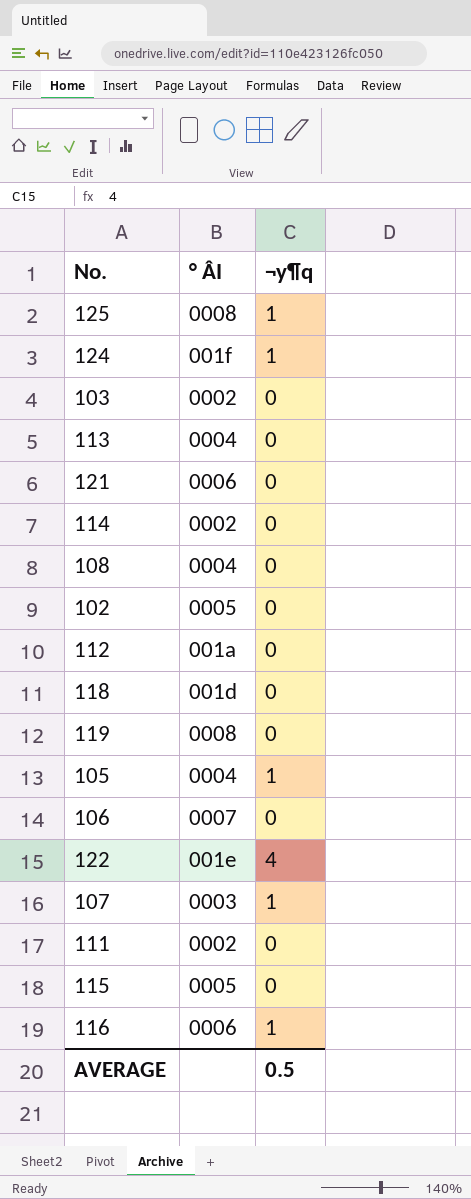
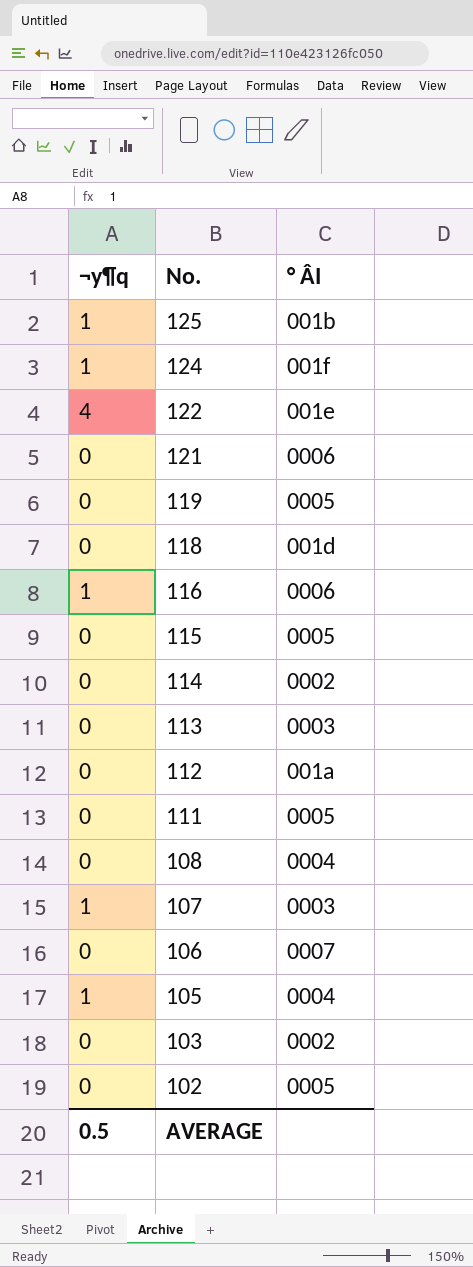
row order: none -> No. descending
column ¬y¶q | position: 3 -> 1
125 | ° ÂI: 0008 -> 001b
119 | ° ÂI: 0008 -> 0005
113 | ° ÂI: 0004 -> 0003
111 | ° ÂI: 0002 -> 0005

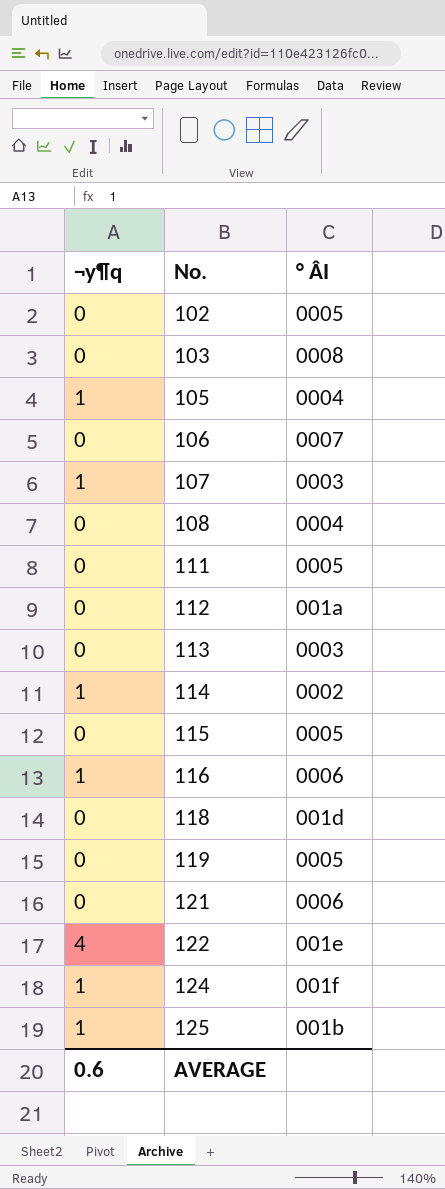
row order: No. descending -> No. ascending
103 | ° ÂI: 0002 -> 0008
114 | ¬y¶q: 0 -> 1
AVERAGE | ¬y¶q: 0.5 -> 0.6

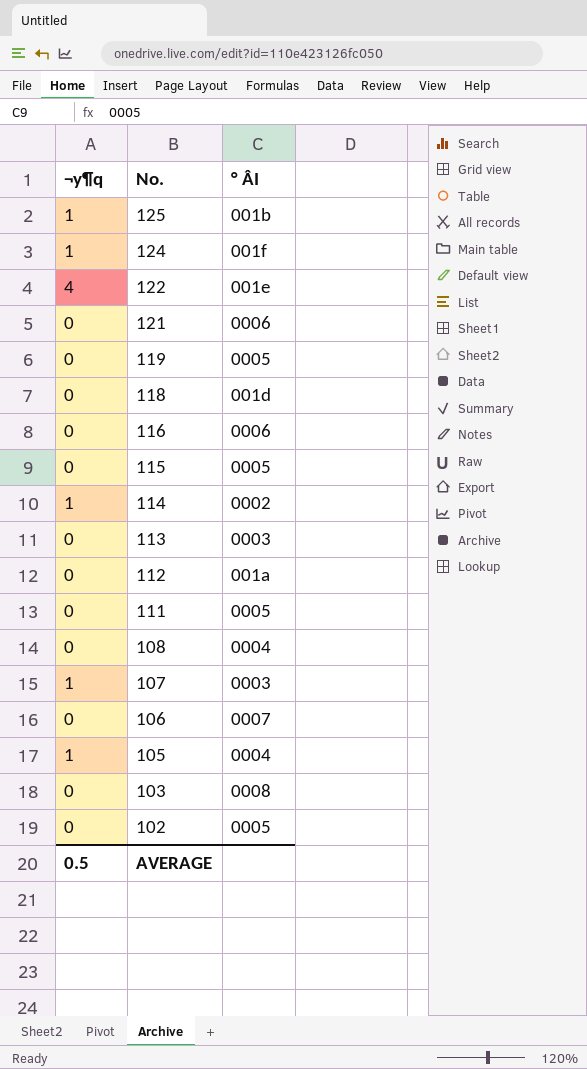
row order: No. ascending -> No. descending
116 | ¬y¶q: 1 -> 0
AVERAGE | ¬y¶q: 0.6 -> 0.5

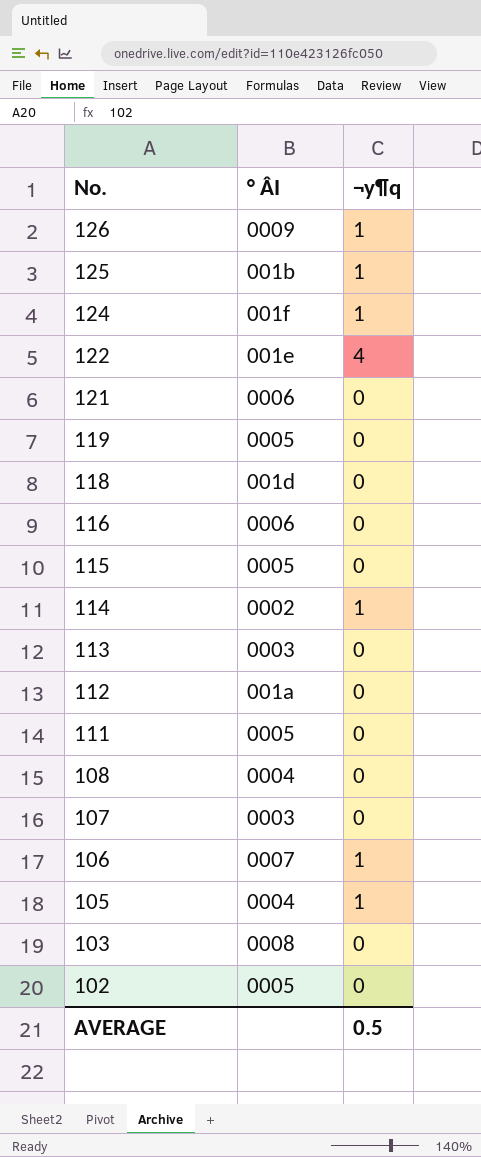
column ¬y¶q | position: 1 -> 3
row 126: none -> 0009 | 1
107 | ¬y¶q: 1 -> 0
106 | ¬y¶q: 0 -> 1

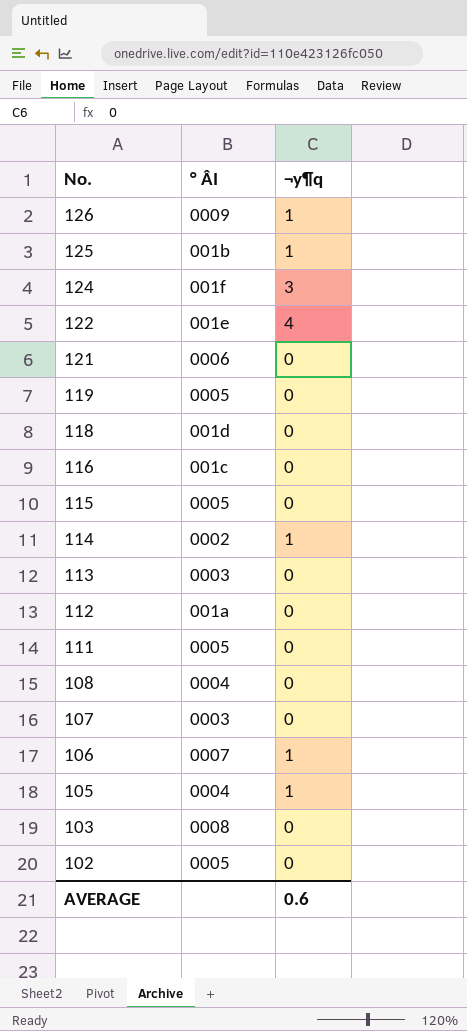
124 | ¬y¶q: 1 -> 3
116 | ° ÂI: 0006 -> 001c
AVERAGE | ¬y¶q: 0.5 -> 0.6

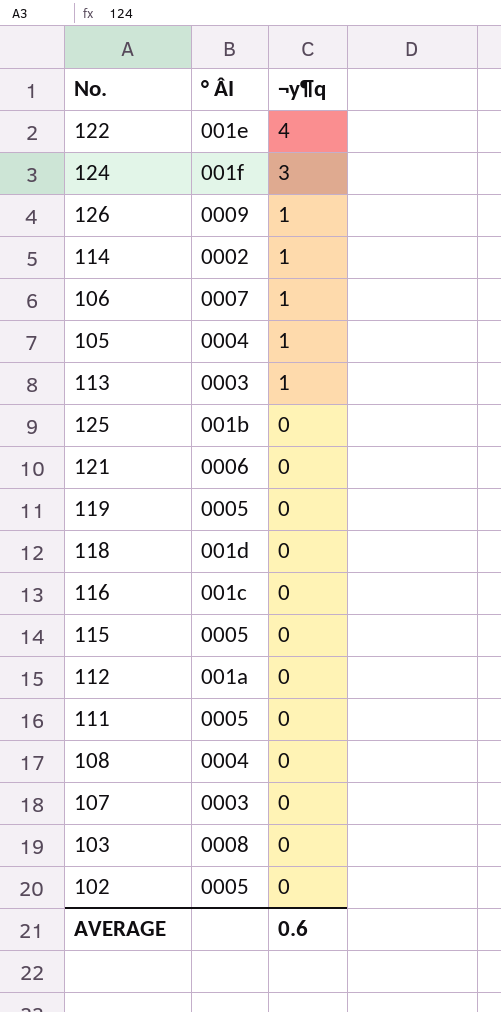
row order: No. descending -> ¬y¶q descending
113 | ¬y¶q: 0 -> 1
125 | ¬y¶q: 1 -> 0

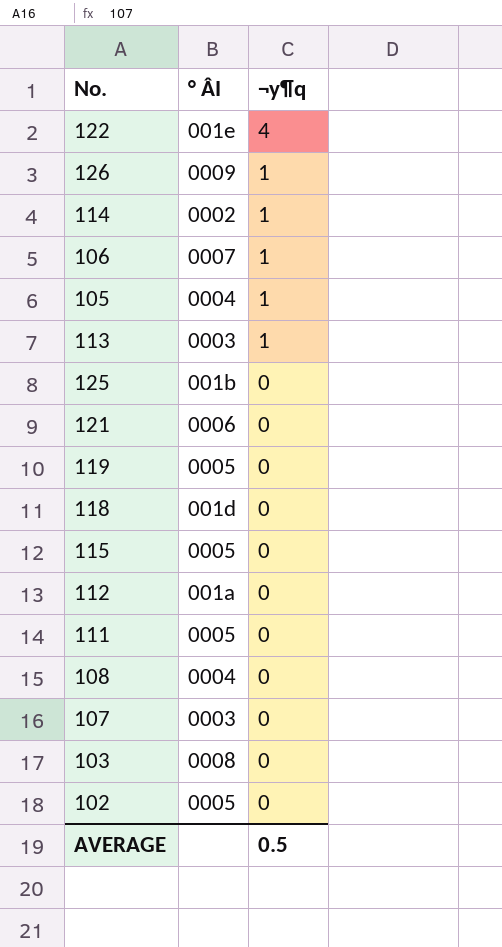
row 124: 001f | 3 -> none
row 116: 001c | 0 -> none
AVERAGE | ¬y¶q: 0.6 -> 0.5

